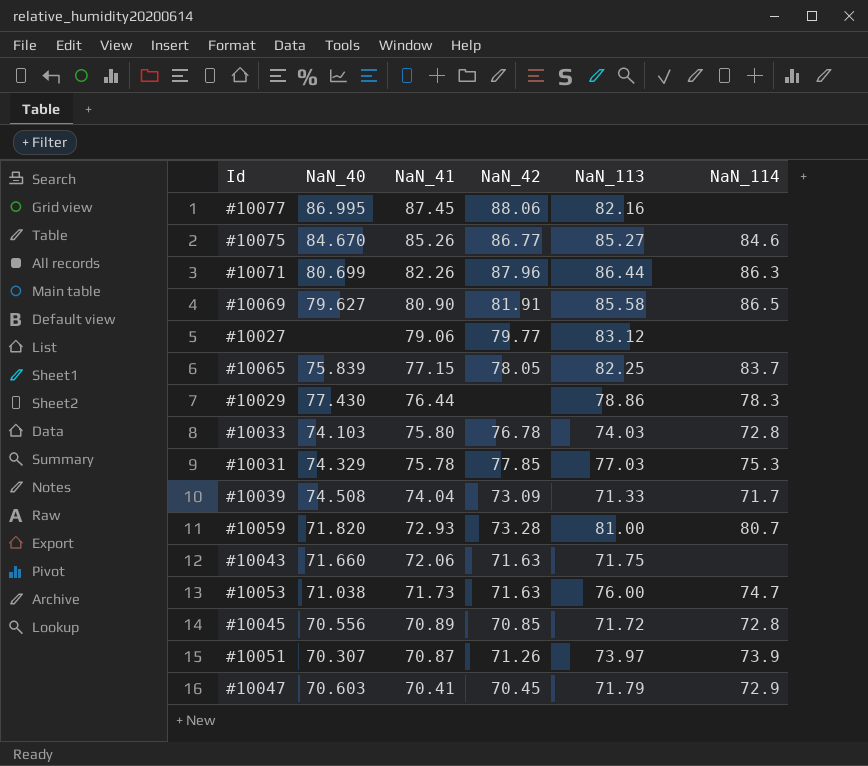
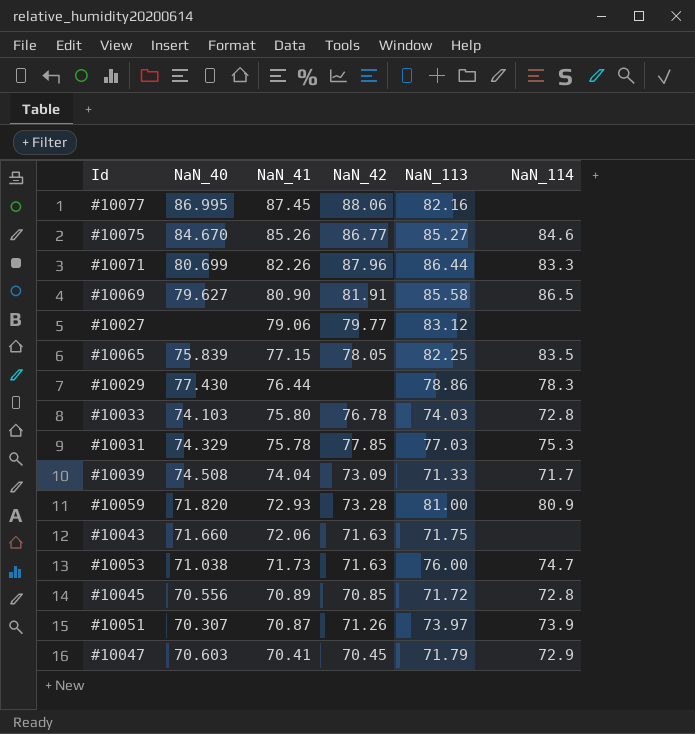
#10071 | NaN_114: 86.3 -> 83.3
#10065 | NaN_114: 83.7 -> 83.5
#10059 | NaN_114: 80.7 -> 80.9

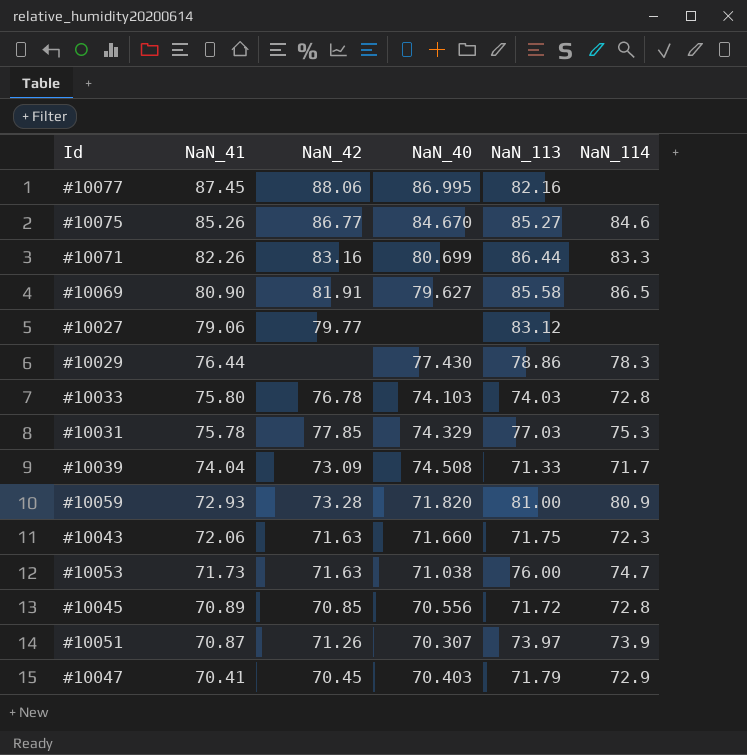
column NaN_40 | position: 2 -> 4
row #10065: 75.839 | 77.15 | 78.05 | 82.25 | 83.5 -> none
#10071 | NaN_42: 87.96 -> 83.16
#10043 | NaN_114: none -> 72.3
#10047 | NaN_40: 70.603 -> 70.403

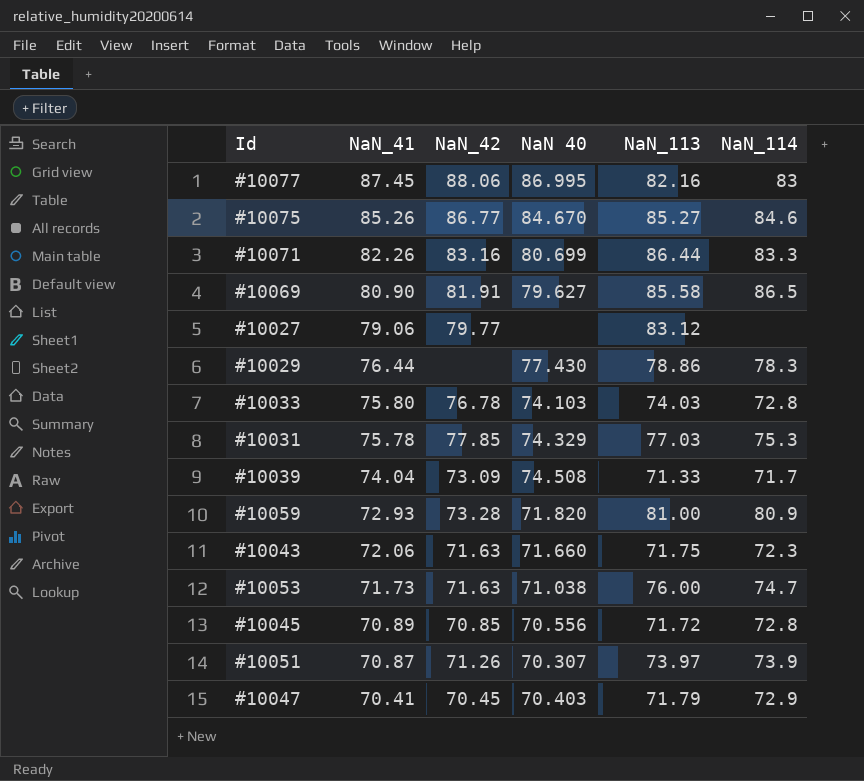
column name: NaN_40 -> NaN 40
#10077 | NaN_114: none -> 83

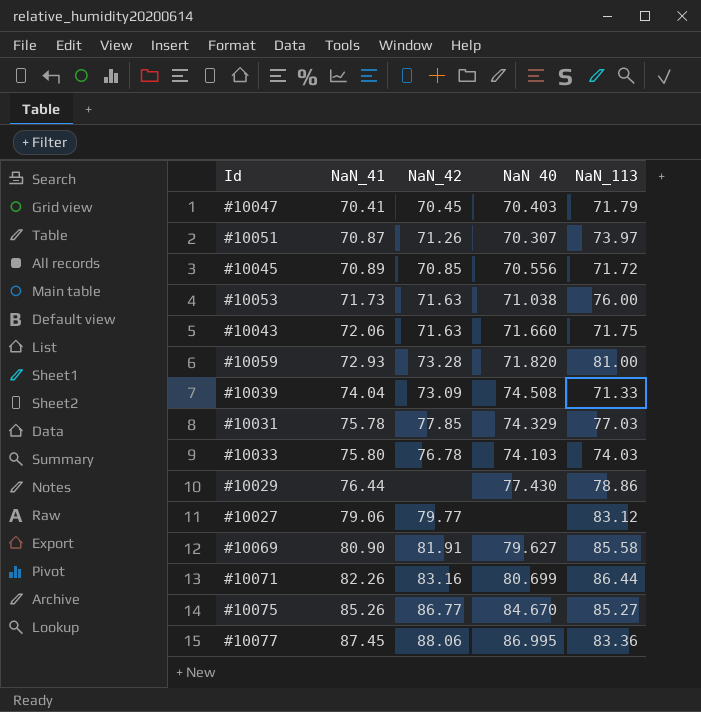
row order: NaN_41 descending -> NaN_41 ascending
column NaN_114 | position: 6 -> none
#10077 | NaN_113: 82.16 -> 83.36

